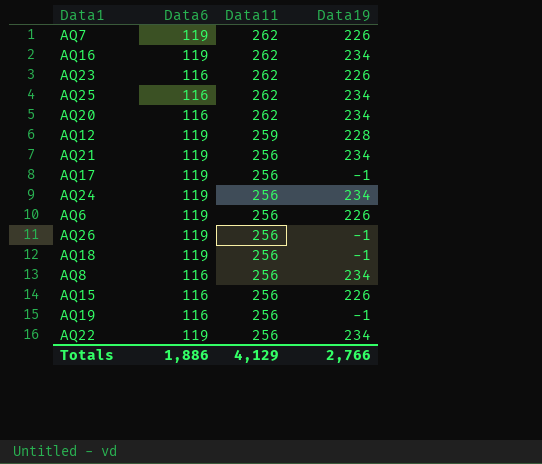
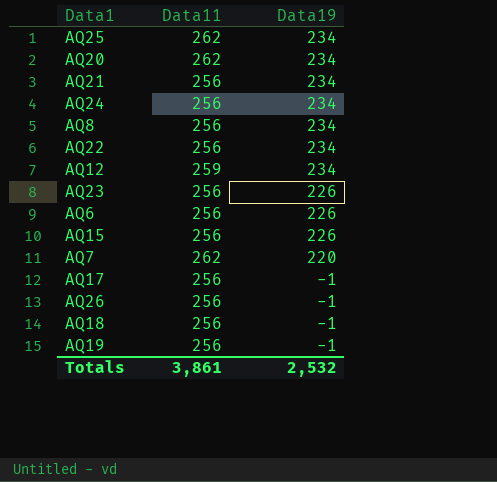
row order: Data11 descending -> Data19 descending
column Data6 | position: 2 -> none
row AQ16: 119 | 262 | 234 -> none
AQ12 | Data19: 228 -> 234
AQ23 | Data11: 262 -> 256
AQ7 | Data19: 226 -> 220
Totals | Data11: 4,129 -> 3,861
Totals | Data19: 2,766 -> 2,532

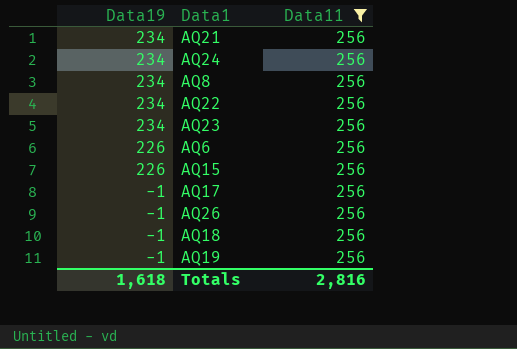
filter: none -> Data11 = 256
column Data19 | position: 3 -> 1
AQ23 | Data19: 226 -> 234
Totals | Data19: 2,532 -> 1,618
Totals | Data11: 3,861 -> 2,816

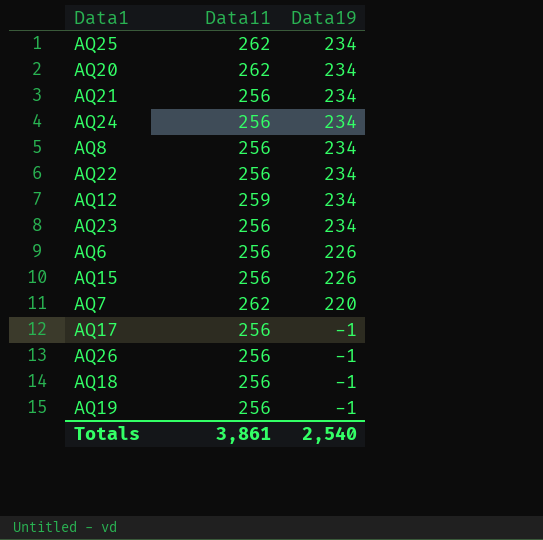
filter: Data11 = 256 -> none
column Data19 | position: 1 -> 3
Totals | Data11: 2,816 -> 3,861
Totals | Data19: 1,618 -> 2,540

